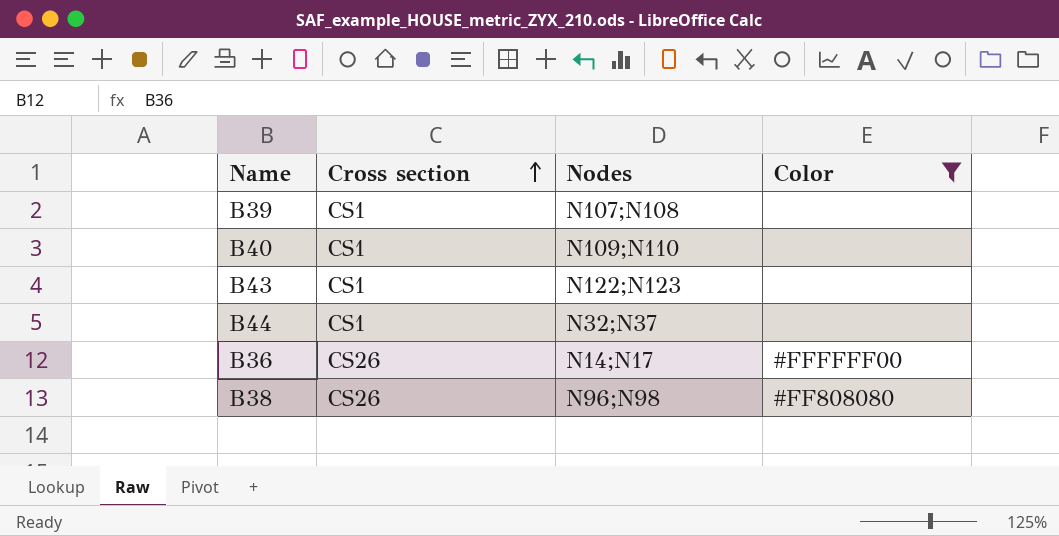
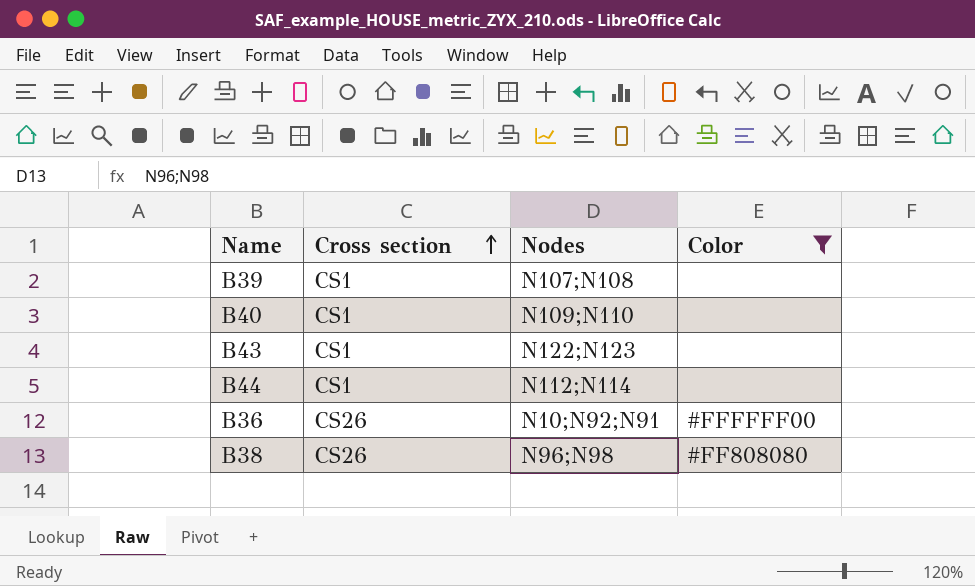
B44 | Nodes: N32;N37 -> N112;N114
B36 | Nodes: N14;N17 -> N10;N92;N91

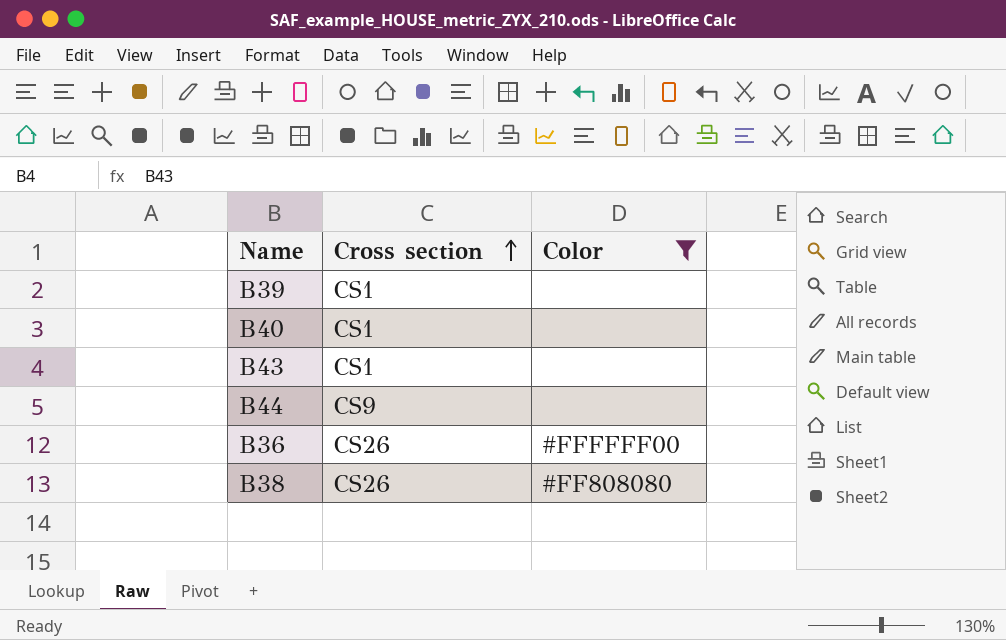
column Nodes | position: 3 -> none
B44 | Cross section: CS1 -> CS9

